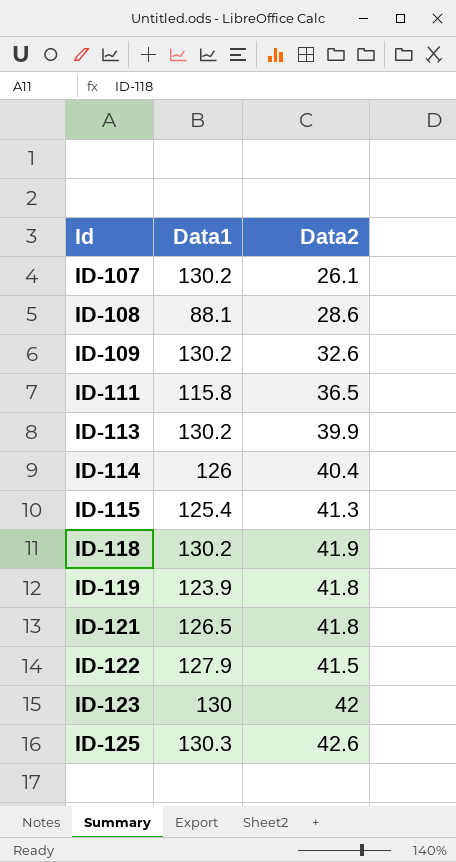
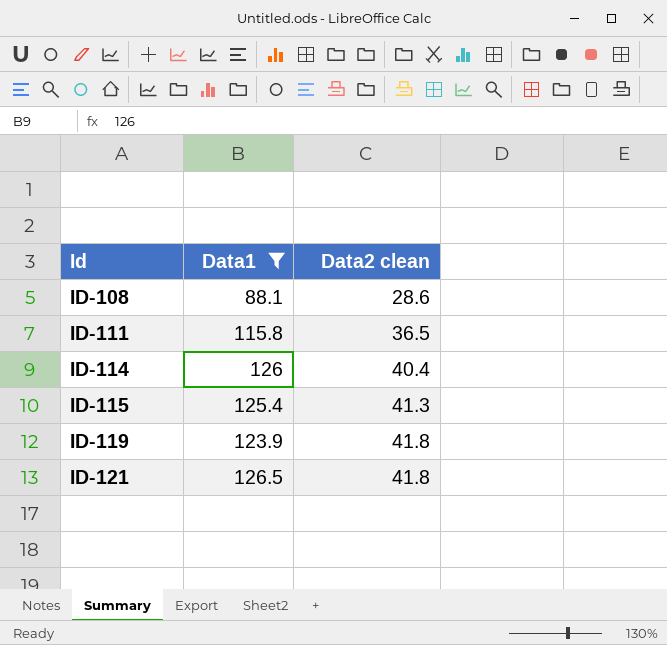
filter: none -> Data1 <= 126.5
column name: Data2 -> Data2 clean

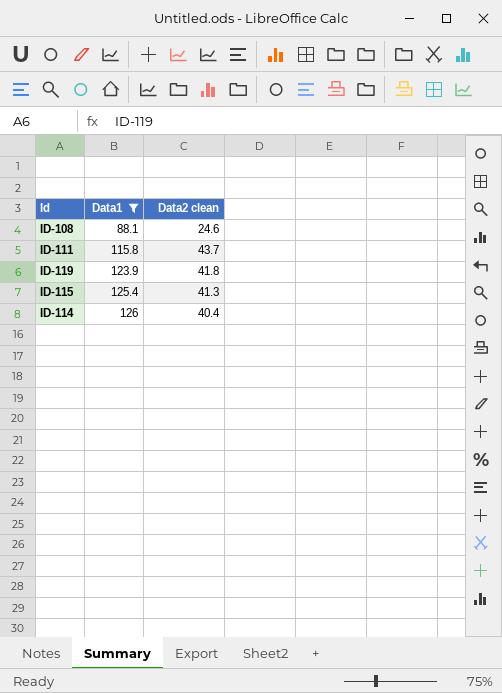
row order: Id ascending -> Data1 ascending
row ID-121: 126.5 | 41.8 -> none
ID-108 | Data2 clean: 28.6 -> 24.6
ID-111 | Data2 clean: 36.5 -> 43.7

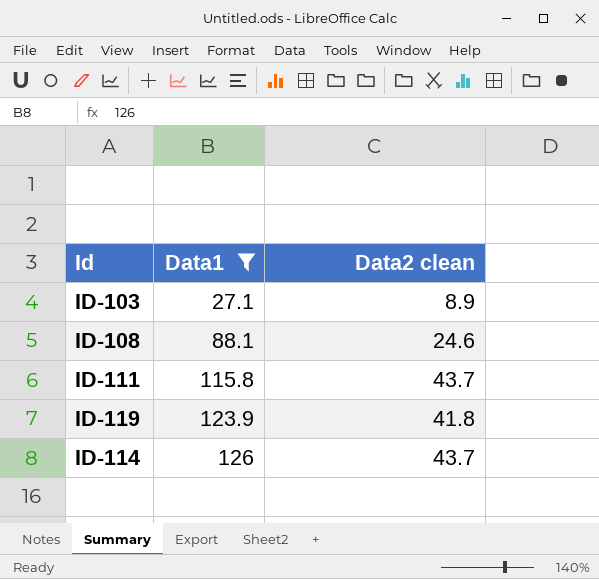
row ID-115: 125.4 | 41.3 -> none
row ID-103: none -> 27.1 | 8.9
ID-114 | Data2 clean: 40.4 -> 43.7

